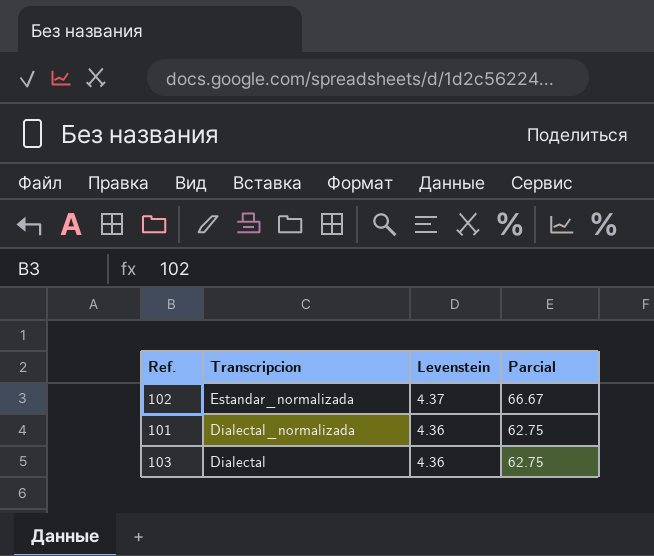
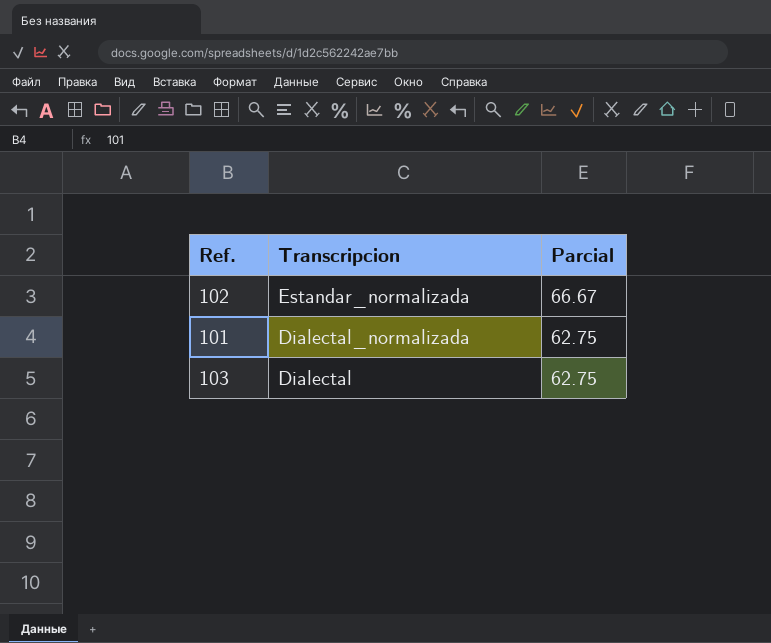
column Levenstein | position: 3 -> none

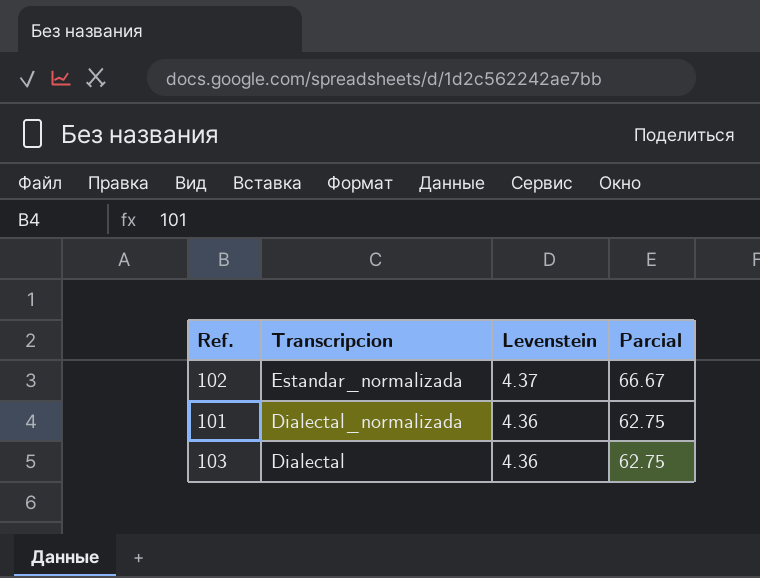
column Levenstein | position: none -> 3

